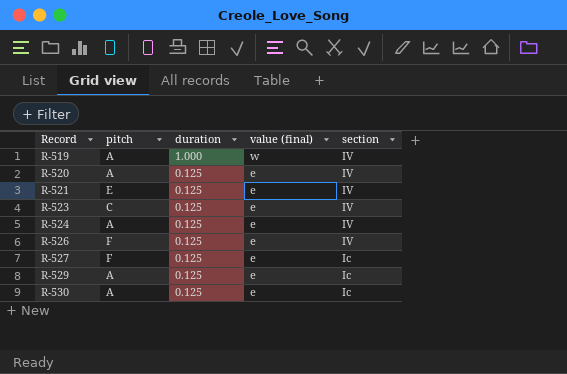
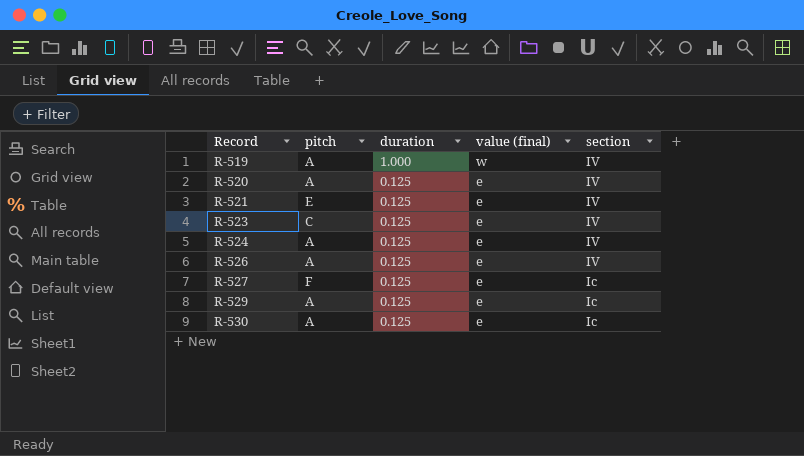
R-526 | pitch: F -> A

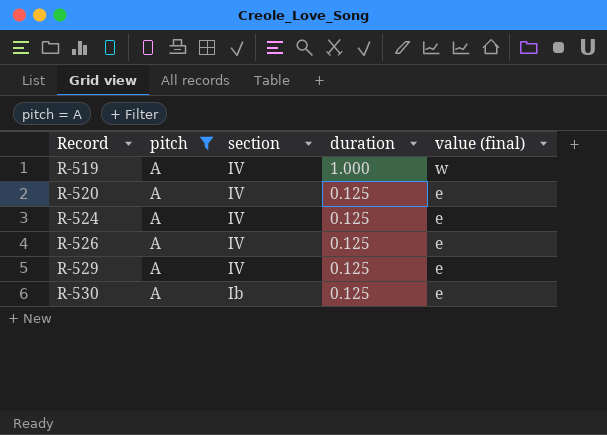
filter: none -> pitch = A
column section | position: 5 -> 3
R-529 | section: Ic -> IV
R-530 | section: Ic -> Ib

